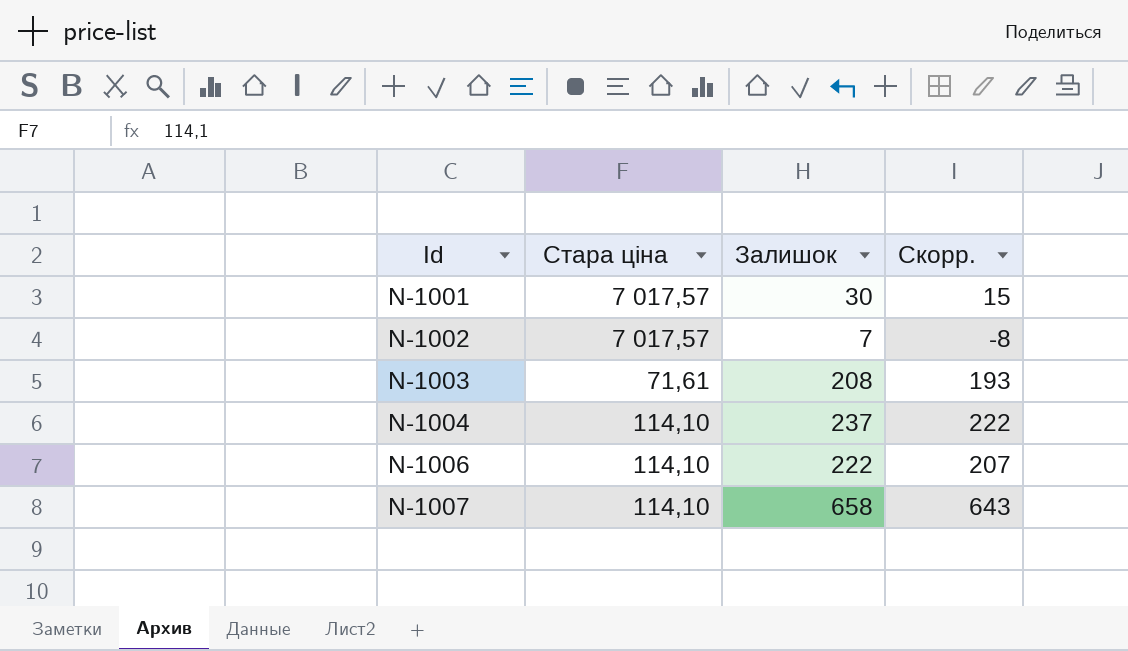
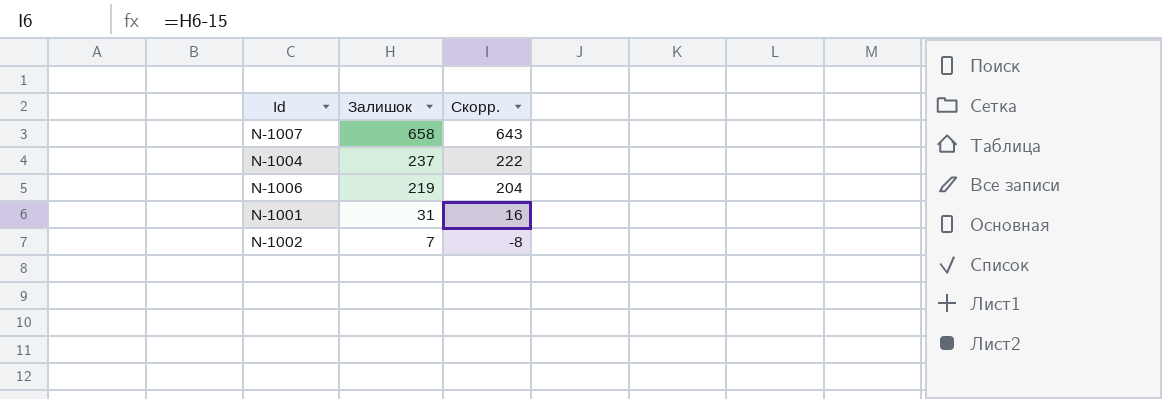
row order: Id ascending -> Залишок descending
column Стара ціна | position: 2 -> none
row N-1003: 71,61 | 208 | 193 -> none
N-1006 | Залишок: 222 -> 219
N-1006 | Скорр.: 207 -> 204
N-1001 | Залишок: 30 -> 31
N-1001 | Скорр.: 15 -> 16

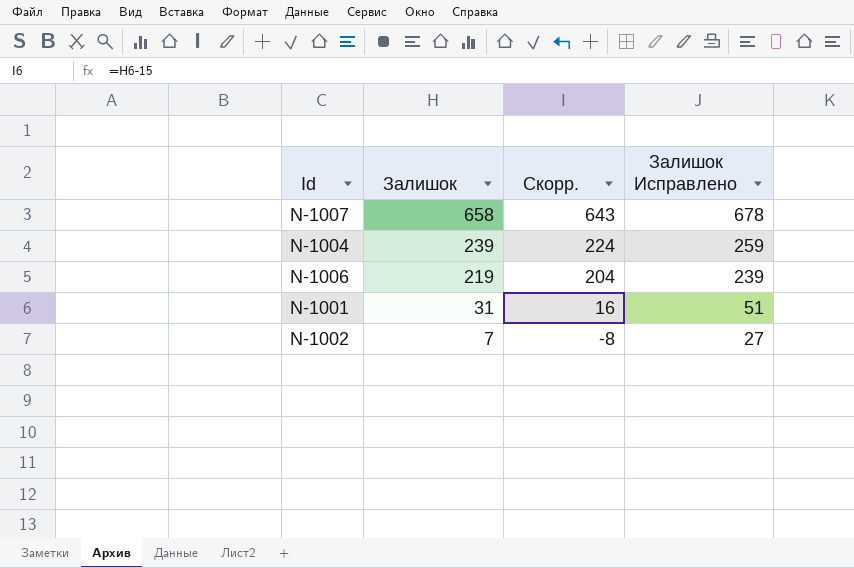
column Залишок Исправлено | formula: none -> [Залишок] + 20
N-1004 | Залишок: 237 -> 239
N-1004 | Скорр.: 222 -> 224

